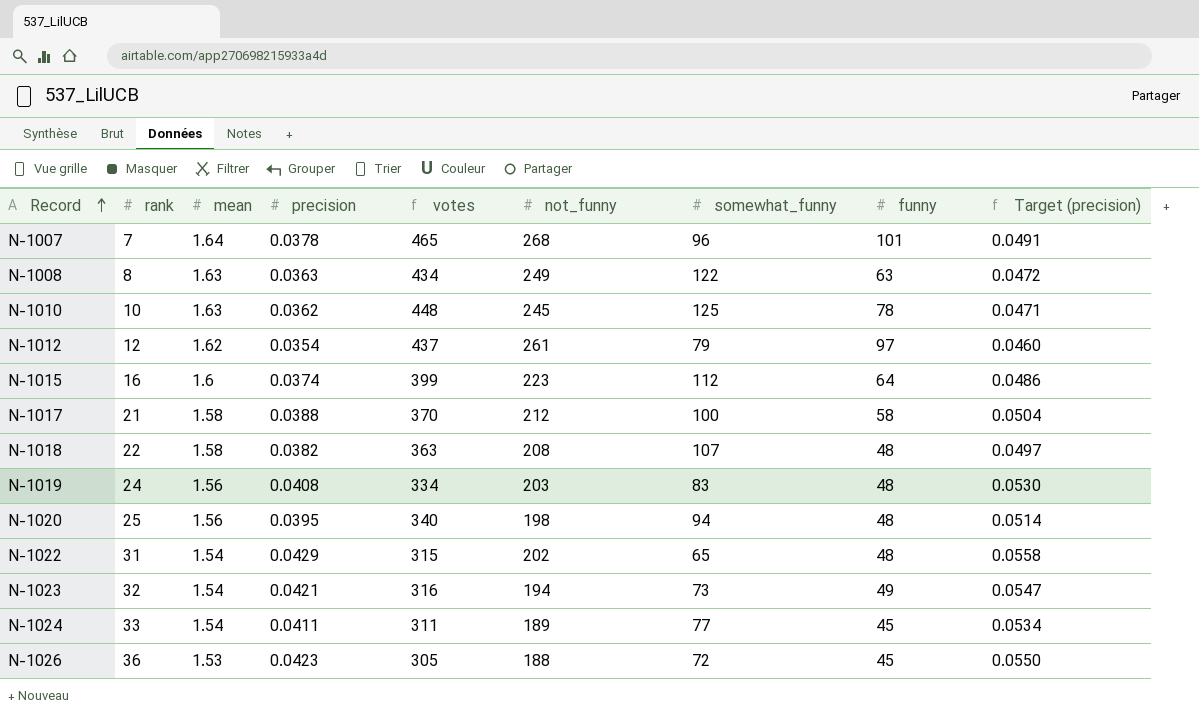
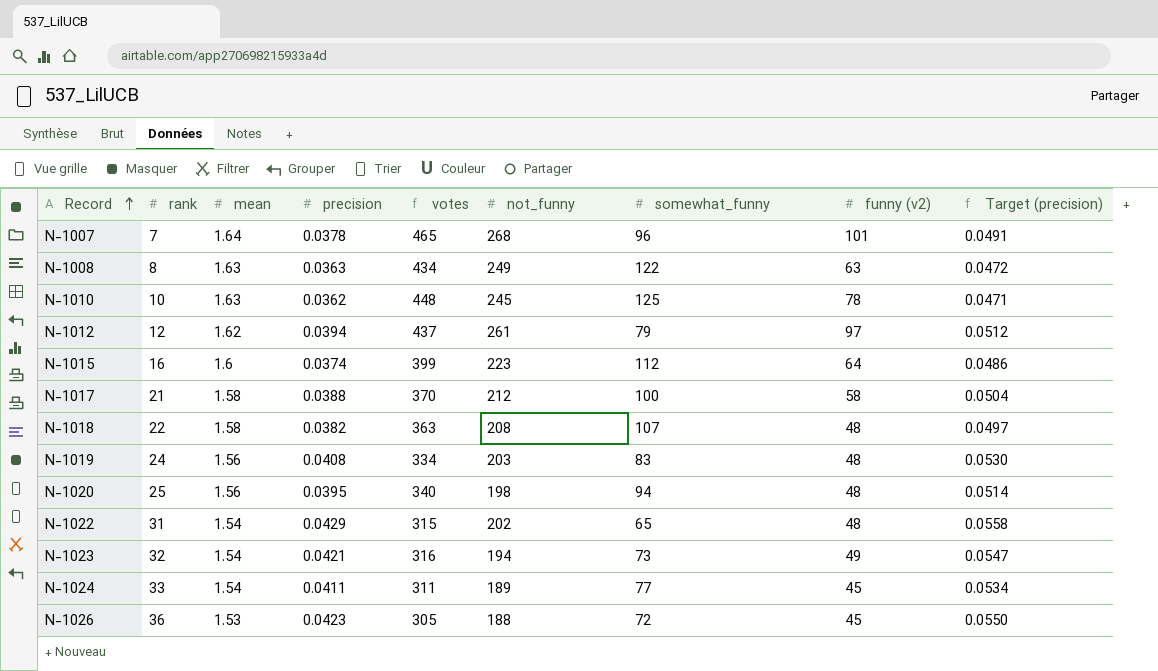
column name: funny -> funny (v2)
N-1012 | precision: 0.0354 -> 0.0394
N-1012 | Target (precision): 0.0460 -> 0.0512

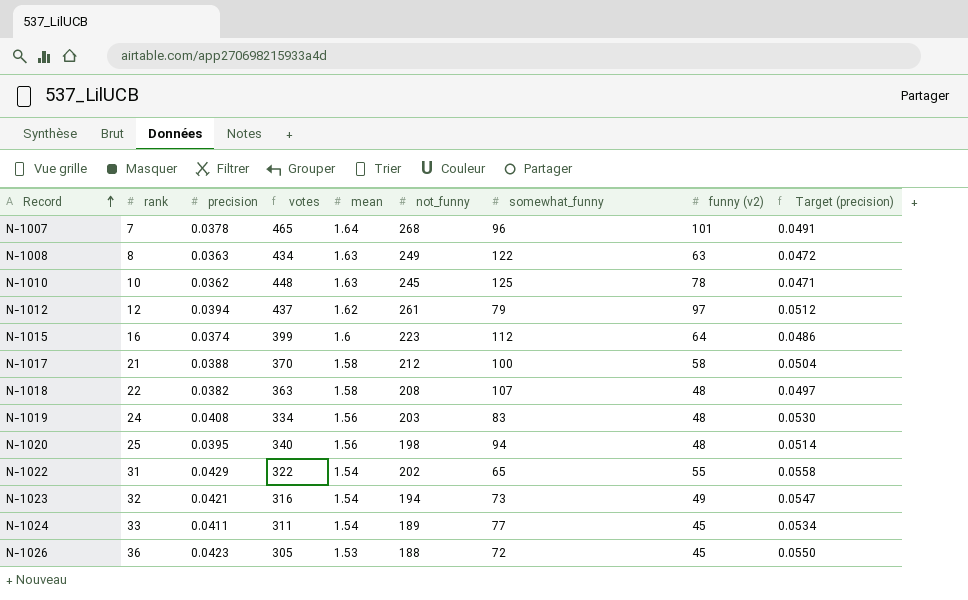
column mean | position: 3 -> 5
N-1022 | votes: 315 -> 322
N-1022 | funny (v2): 48 -> 55

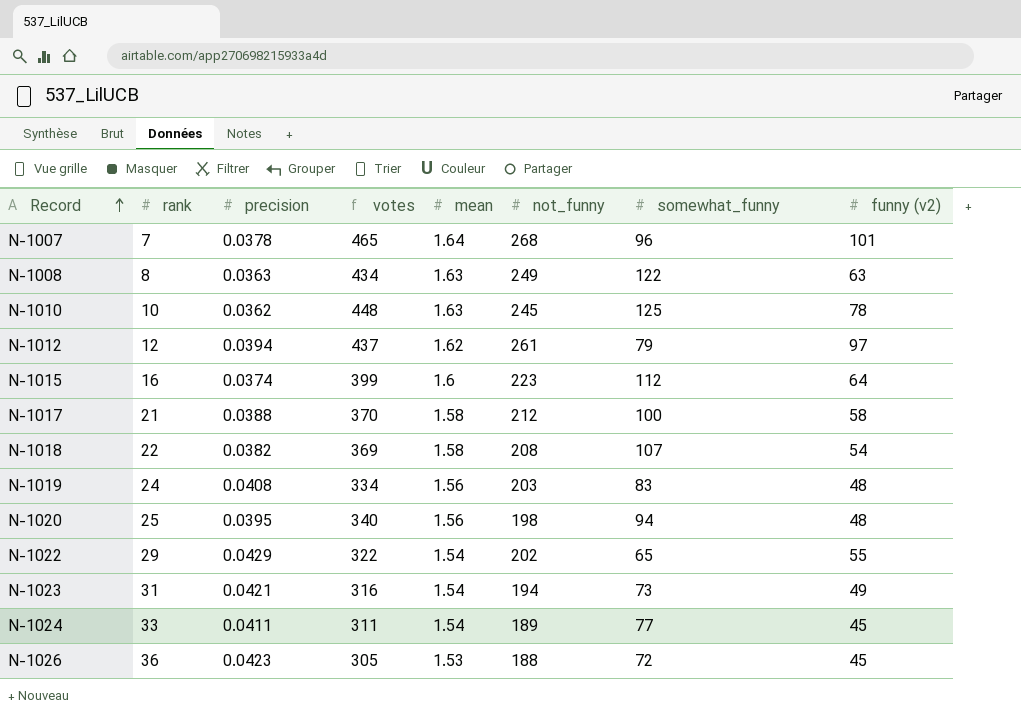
column Target (precision) | formula: [precision] * 1.3 -> none
N-1018 | votes: 363 -> 369
N-1018 | funny (v2): 48 -> 54
N-1022 | rank: 31 -> 29
N-1023 | rank: 32 -> 31

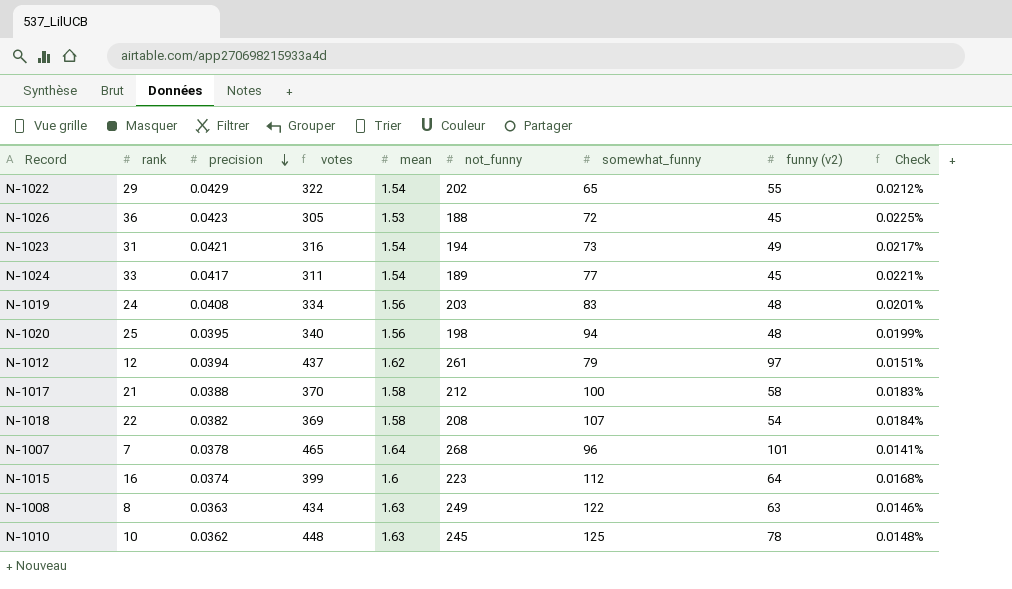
row order: Record ascending -> precision descending
column Check | formula: none -> [precision] / [not_funny]
N-1024 | precision: 0.0411 -> 0.0417

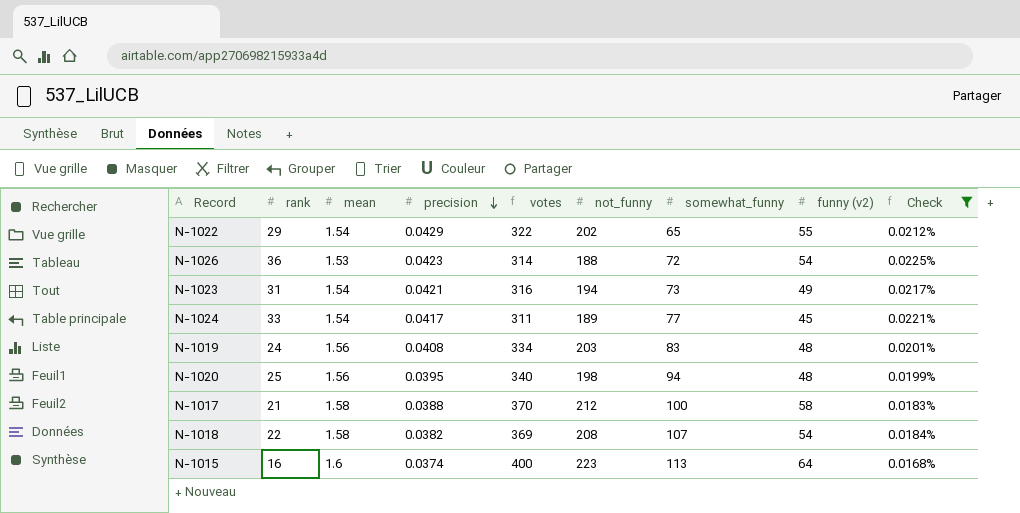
filter: none -> Check >= 0.0168%
column mean | position: 5 -> 3
N-1026 | votes: 305 -> 314
N-1026 | funny (v2): 45 -> 54
N-1015 | votes: 399 -> 400
N-1015 | somewhat_funny: 112 -> 113

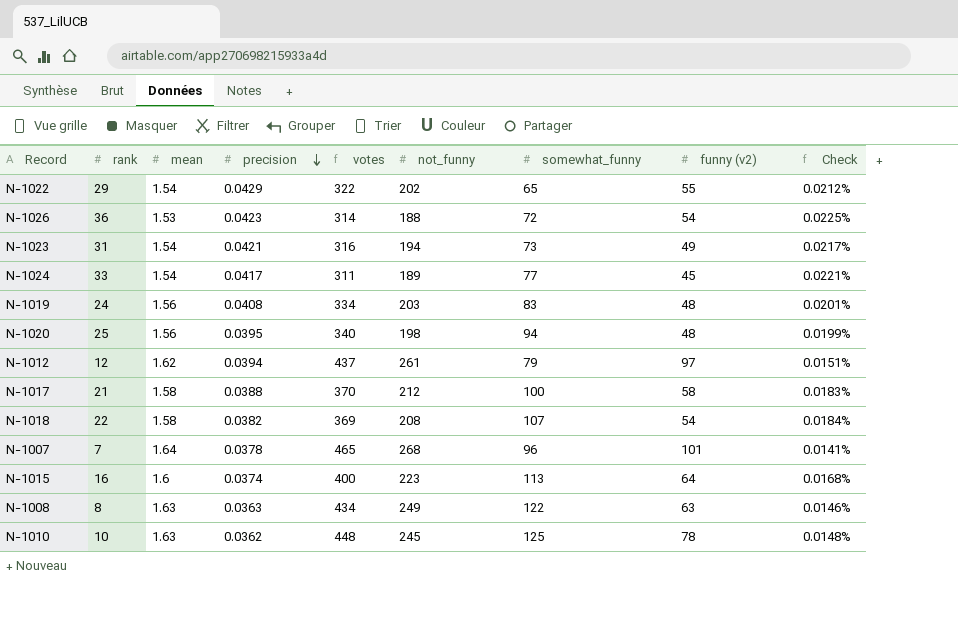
filter: Check >= 0.0168% -> none

